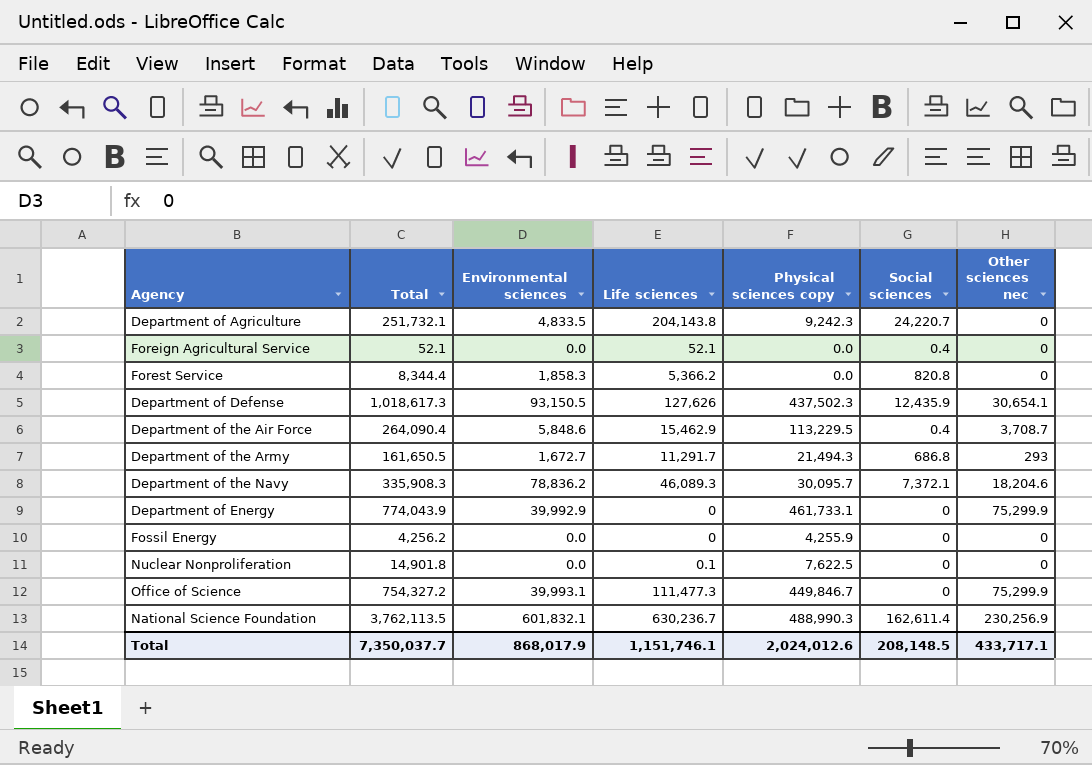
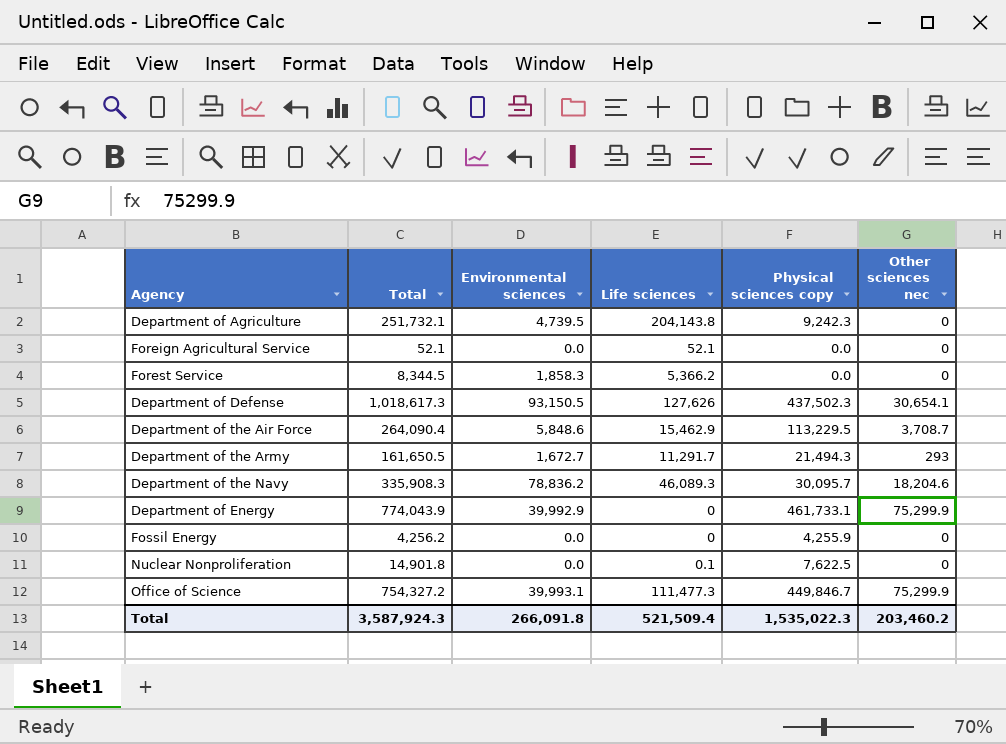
column Social sciences | position: 6 -> none
row National Science Foundation: 3,762,113.5 | 601,832.1 | 630,236.7 | 488,990.3 | 162,611.4 | 230,256.9 -> none
Department of Agriculture | Environmental sciences: 4,833.5 -> 4,739.5
Forest Service | Total: 8,344.4 -> 8,344.5
Total | Total: 7,350,037.7 -> 3,587,924.3
Total | Environmental sciences: 868,017.9 -> 266,091.8
Total | Life sciences: 1,151,746.1 -> 521,509.4
Total | Physical sciences copy: 2,024,012.6 -> 1,535,022.3
Total | Other sciences nec: 433,717.1 -> 203,460.2

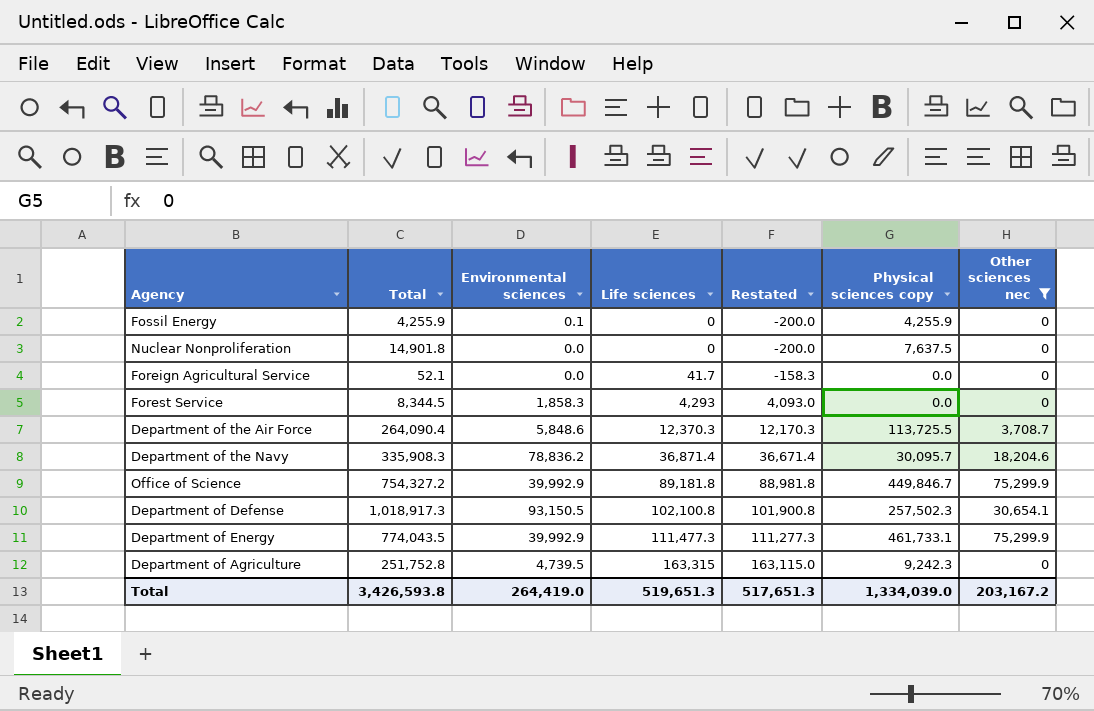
filter: none -> Other sciences nec != 293
row order: none -> Life sciences ascending
column Restated | formula: none -> [Life sciences] - 200
Fossil Energy | Total: 4,256.2 -> 4,255.9
Fossil Energy | Environmental sciences: 0.0 -> 0.1
Nuclear Nonproliferation | Life sciences: 0.1 -> 0
Nuclear Nonproliferation | Physical sciences copy: 7,622.5 -> 7,637.5
Foreign Agricultural Service | Life sciences: 52.1 -> 41.7
Forest Service | Life sciences: 5,366.2 -> 4,293
Department of the Air Force | Life sciences: 15,462.9 -> 12,370.3
Department of the Air Force | Physical sciences copy: 113,229.5 -> 113,725.5
Department of the Navy | Life sciences: 46,089.3 -> 36,871.4
Office of Science | Environmental sciences: 39,993.1 -> 39,992.9
Office of Science | Life sciences: 111,477.3 -> 89,181.8
Department of Defense | Total: 1,018,617.3 -> 1,018,917.3
Department of Defense | Life sciences: 127,626 -> 102,100.8
Department of Defense | Physical sciences copy: 437,502.3 -> 257,502.3
Department of Energy | Total: 774,043.9 -> 774,043.5
Department of Energy | Life sciences: 0 -> 111,477.3
Department of Agriculture | Total: 251,732.1 -> 251,752.8
Department of Agriculture | Life sciences: 204,143.8 -> 163,315
Total | Total: 3,587,924.3 -> 3,426,593.8
Total | Environmental sciences: 266,091.8 -> 264,419.0
Total | Life sciences: 521,509.4 -> 519,651.3
Total | Physical sciences copy: 1,535,022.3 -> 1,334,039.0
Total | Other sciences nec: 203,460.2 -> 203,167.2

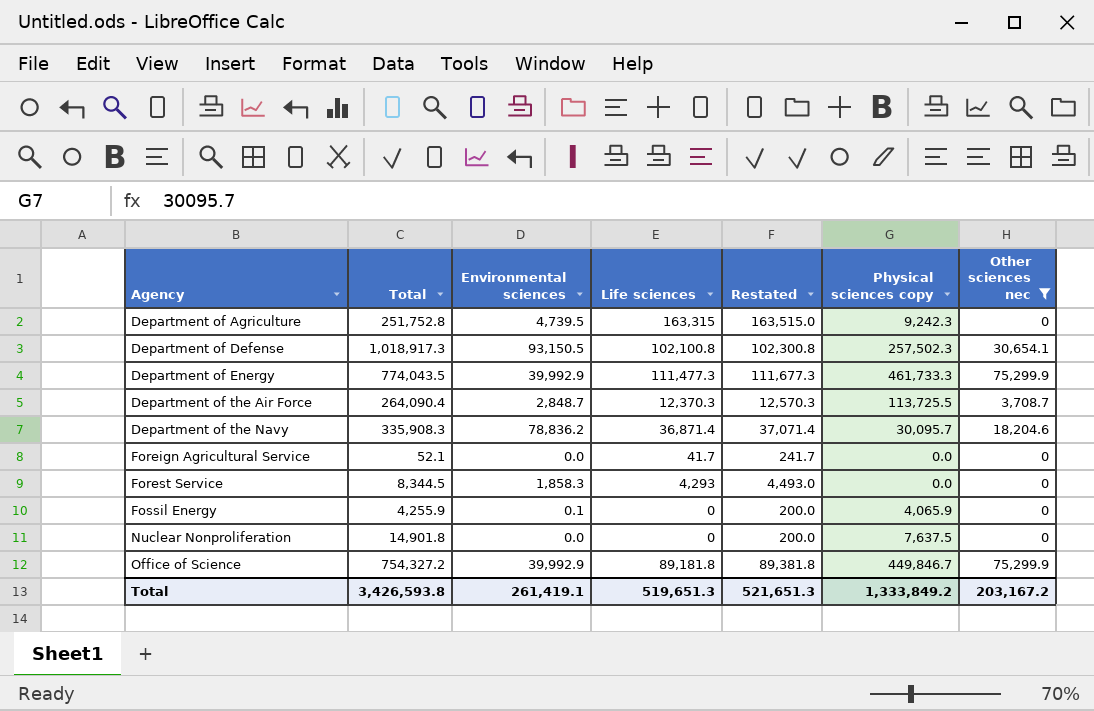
row order: Life sciences ascending -> Agency ascending
column Restated | formula: [Life sciences] - 200 -> [Life sciences] + 200
Department of Energy | Physical sciences copy: 461,733.1 -> 461,733.3
Department of the Air Force | Environmental sciences: 5,848.6 -> 2,848.7
Fossil Energy | Physical sciences copy: 4,255.9 -> 4,065.9
Total | Environmental sciences: 264,419.0 -> 261,419.1
Total | Restated: 517,651.3 -> 521,651.3
Total | Physical sciences copy: 1,334,039.0 -> 1,333,849.2

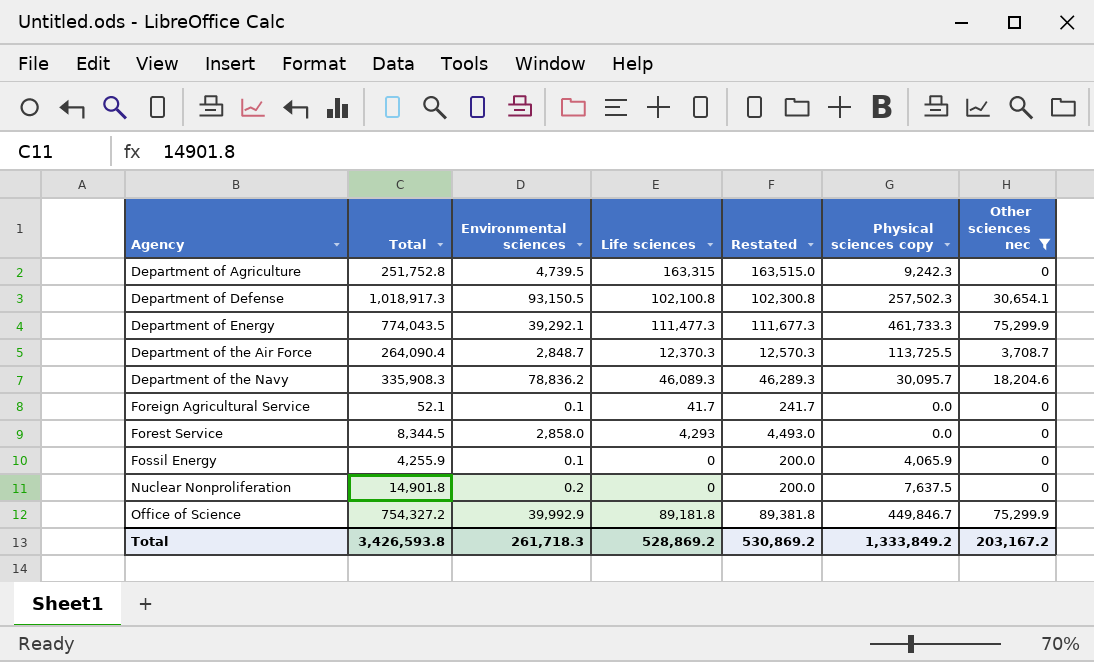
Department of Energy | Environmental sciences: 39,992.9 -> 39,292.1
Department of the Navy | Life sciences: 36,871.4 -> 46,089.3
Department of the Navy | Restated: 37,071.4 -> 46,289.3
Foreign Agricultural Service | Environmental sciences: 0.0 -> 0.1
Forest Service | Environmental sciences: 1,858.3 -> 2,858.0
Nuclear Nonproliferation | Environmental sciences: 0.0 -> 0.2
Total | Environmental sciences: 261,419.1 -> 261,718.3
Total | Life sciences: 519,651.3 -> 528,869.2
Total | Restated: 521,651.3 -> 530,869.2

